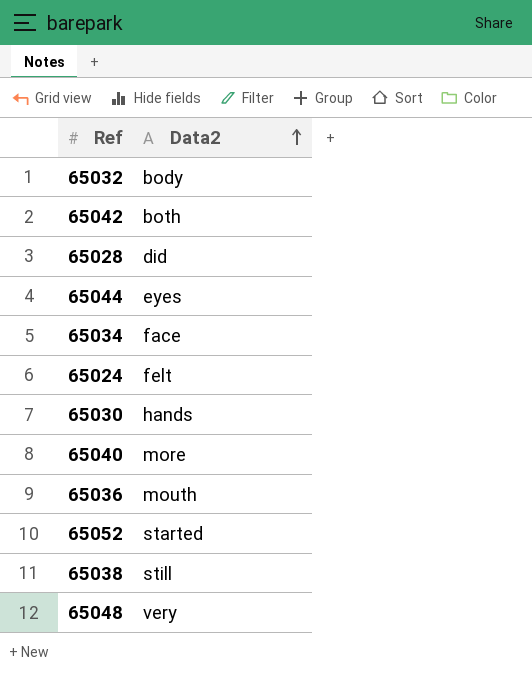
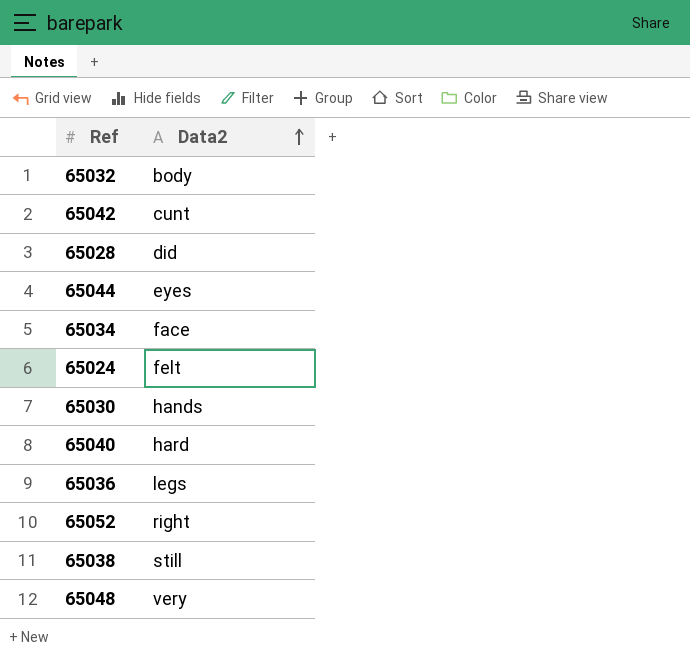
65042 | Data2: both -> cunt
65040 | Data2: more -> hard
65036 | Data2: mouth -> legs
65052 | Data2: started -> right

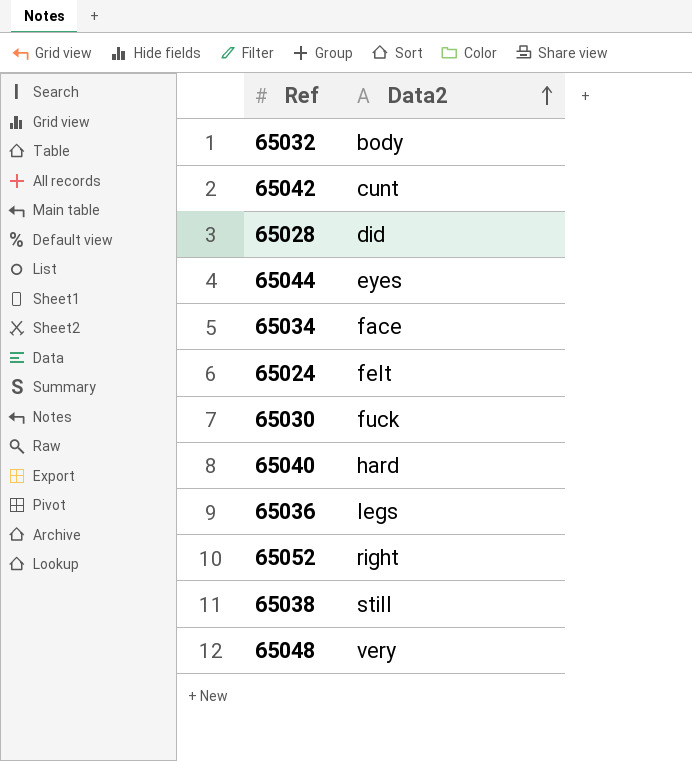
65030 | Data2: hands -> fuck

